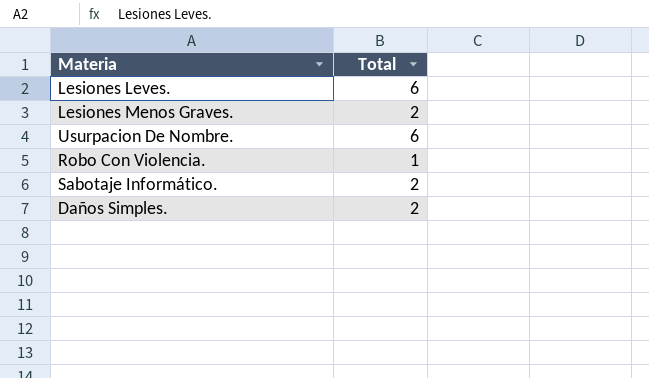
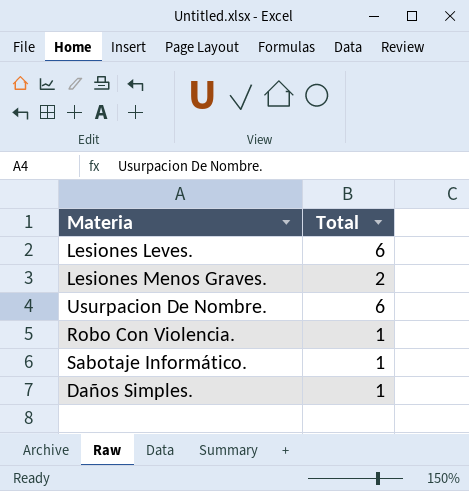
Sabotaje Informático. | Total: 2 -> 1
Daños Simples. | Total: 2 -> 1

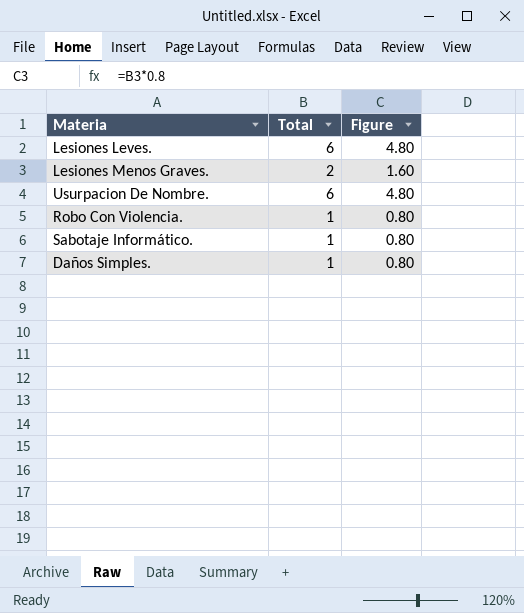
column Figure | formula: none -> [Total] * 0.8

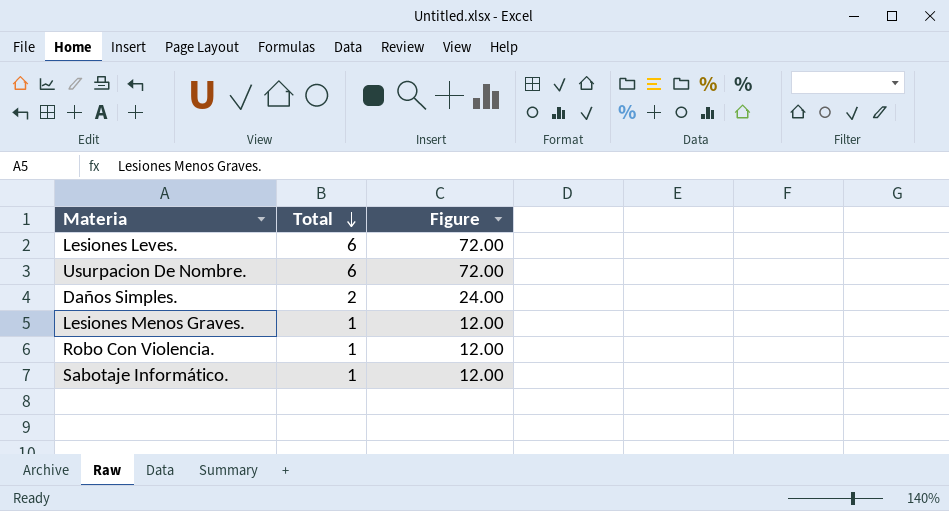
row order: none -> Total descending
column Figure | formula: [Total] * 0.8 -> [Total] * 12
Daños Simples. | Total: 1 -> 2
Lesiones Menos Graves. | Total: 2 -> 1

